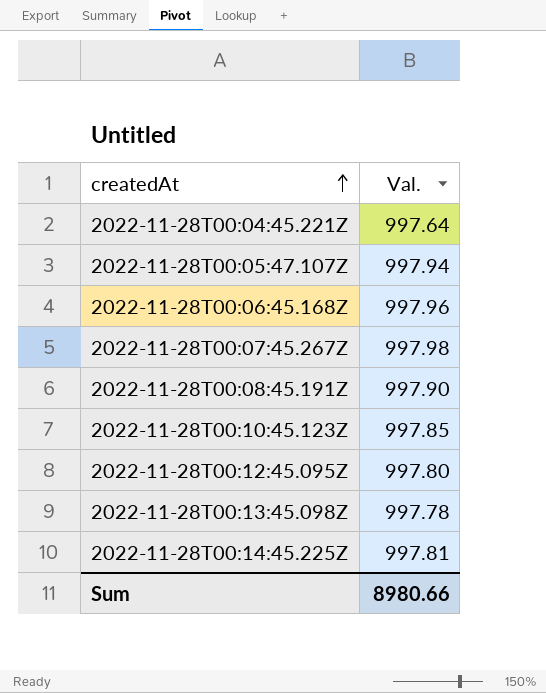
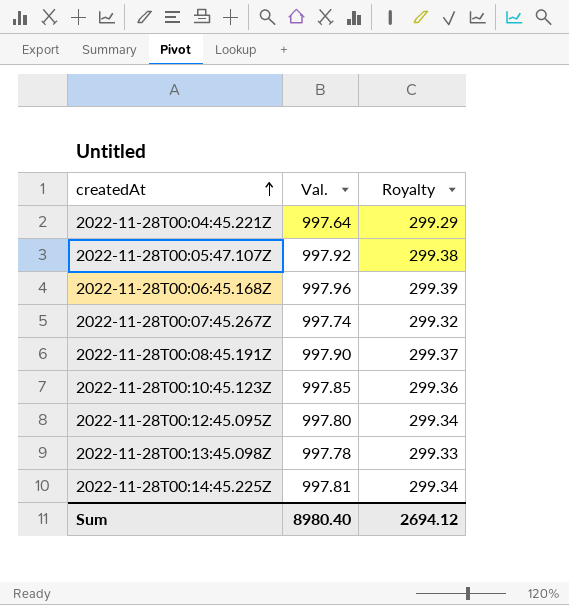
column Royalty | formula: none -> [Val.] * 0.3
2022-11-28T00:05:47.107Z | Val.: 997.94 -> 997.92
2022-11-28T00:07:45.267Z | Val.: 997.98 -> 997.74
Sum | Val.: 8980.66 -> 8980.40

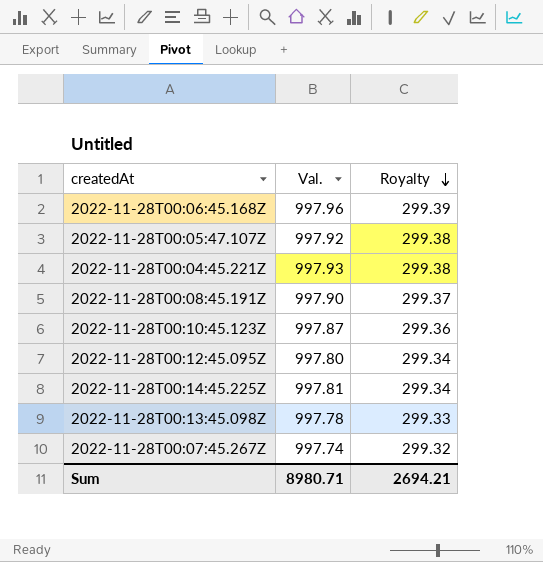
row order: createdAt ascending -> Royalty descending
2022-11-28T00:04:45.221Z | Val.: 997.64 -> 997.93
2022-11-28T00:04:45.221Z | Royalty: 299.29 -> 299.38
2022-11-28T00:10:45.123Z | Val.: 997.85 -> 997.87
Sum | Val.: 8980.40 -> 8980.71
Sum | Royalty: 2694.12 -> 2694.21

